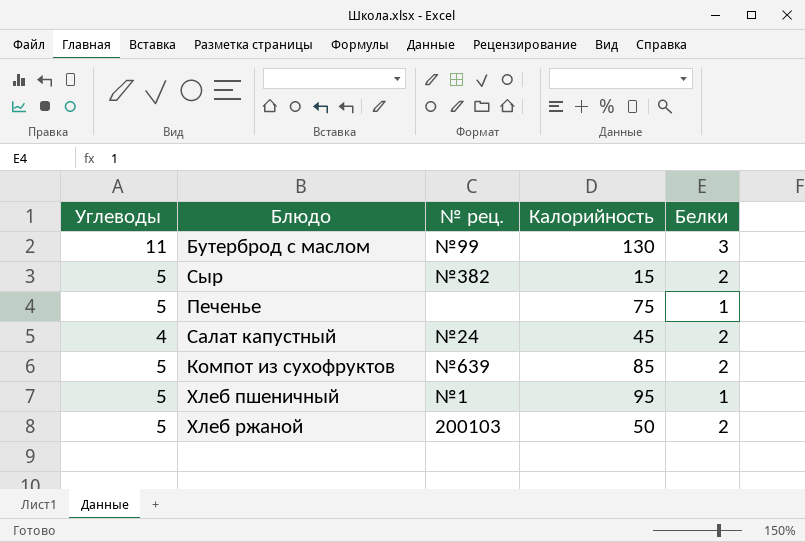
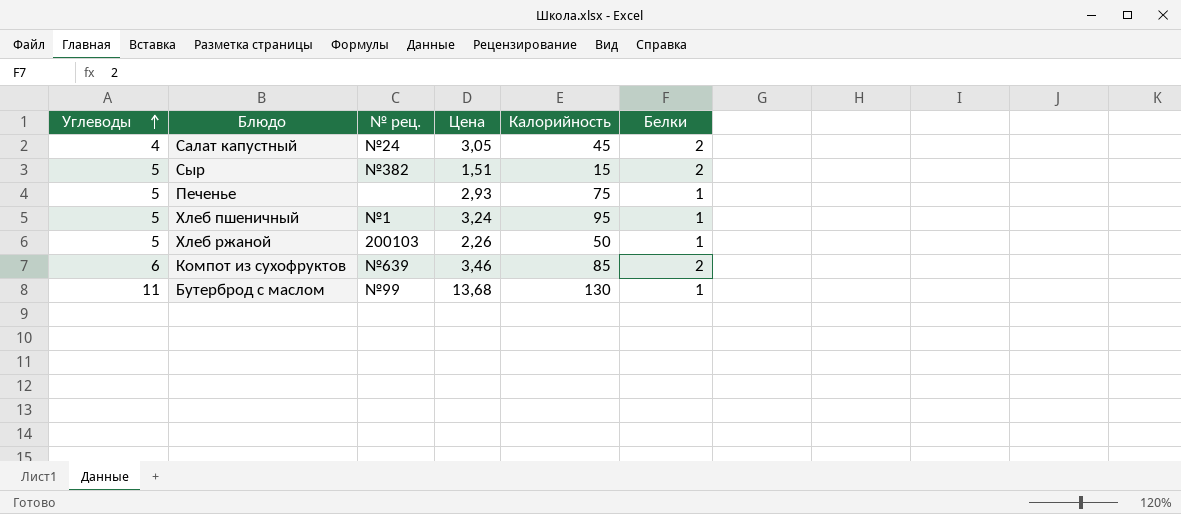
row order: none -> Углеводы ascending
column Цена | position: none -> 4
Хлеб ржаной | Белки: 2 -> 1
Компот из сухофруктов | Углеводы: 5 -> 6
Бутерброд с маслом | Белки: 3 -> 1

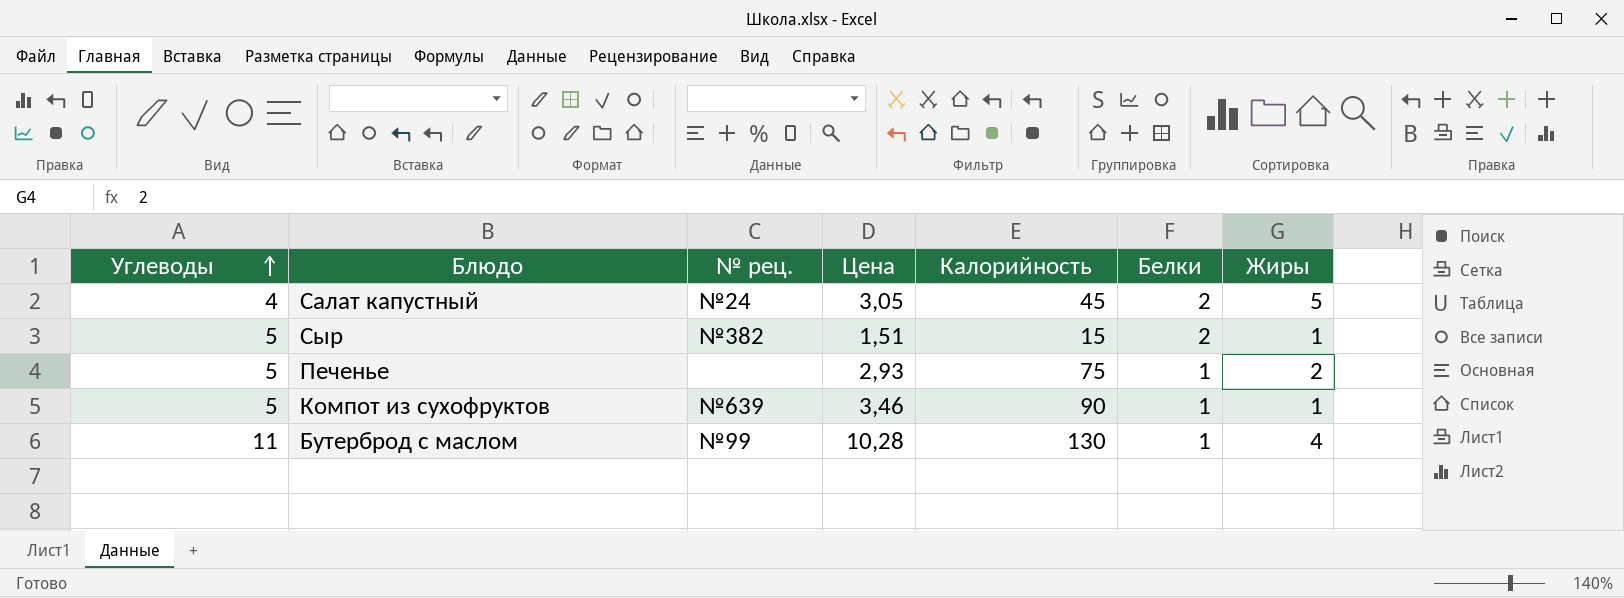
column Жиры | position: none -> 7
row Хлеб пшеничный: 5 | №1 | 3,24 | 95 | 1 -> none
row Хлеб ржаной: 5 | 200103 | 2,26 | 50 | 1 -> none
Компот из сухофруктов | Углеводы: 6 -> 5
Компот из сухофруктов | Калорийность: 85 -> 90
Компот из сухофруктов | Белки: 2 -> 1
Бутерброд с маслом | Цена: 13,68 -> 10,28

